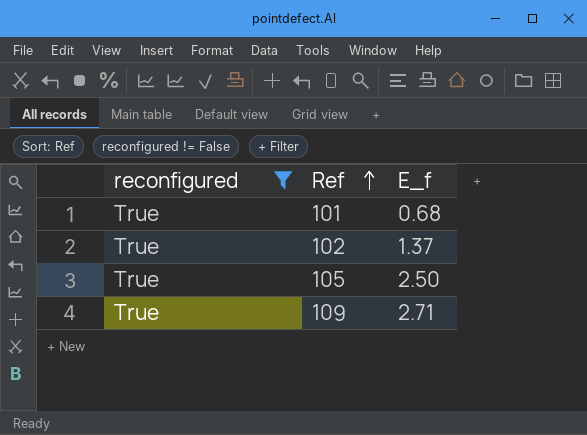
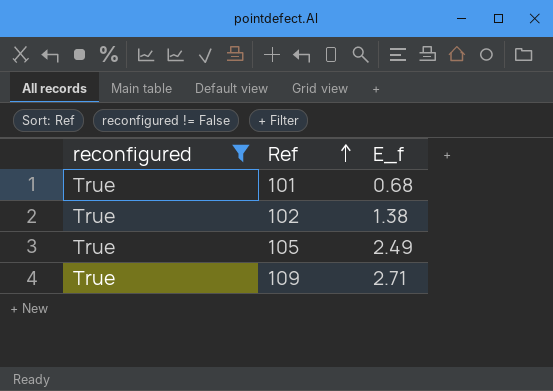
102 | E_f: 1.37 -> 1.38
105 | E_f: 2.50 -> 2.49

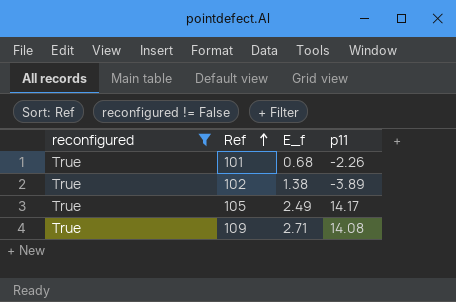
column p11 | position: none -> 4

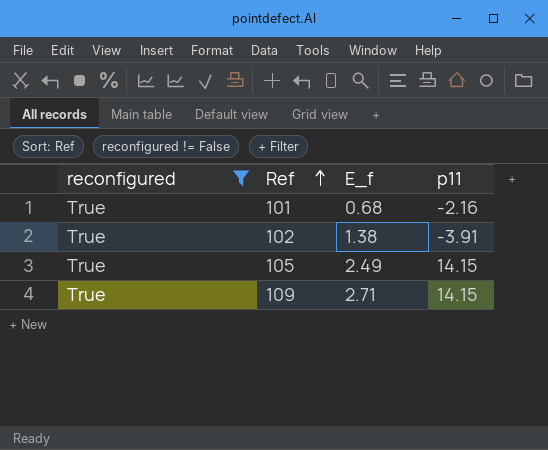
101 | p11: -2.26 -> -2.16
102 | p11: -3.89 -> -3.91
105 | p11: 14.17 -> 14.15
109 | p11: 14.08 -> 14.15

